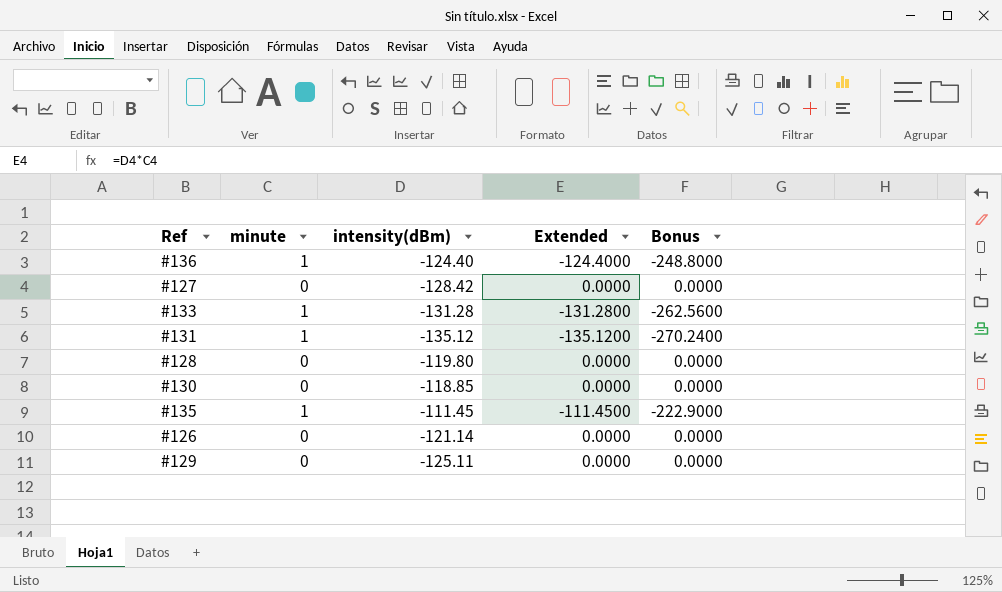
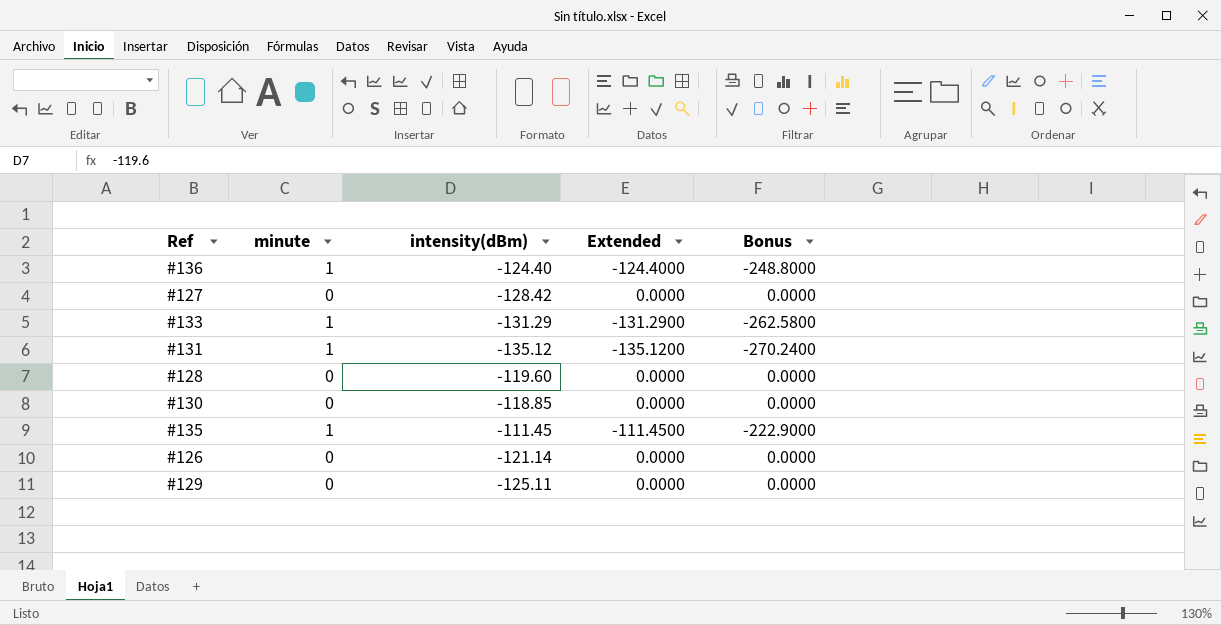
#133 | intensity(dBm): -131.28 -> -131.29
#133 | Extended: -131.2800 -> -131.2900
#133 | Bonus: -262.5600 -> -262.5800
#128 | intensity(dBm): -119.80 -> -119.60

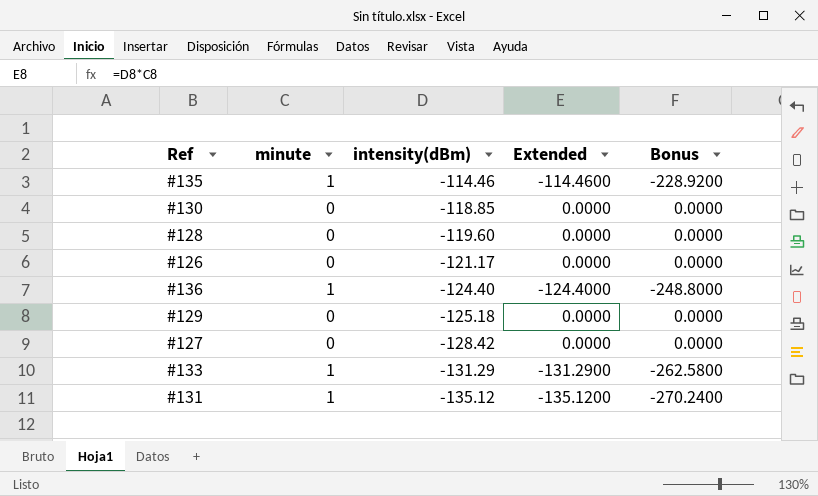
row order: none -> intensity(dBm) descending
#135 | intensity(dBm): -111.45 -> -114.46
#135 | Extended: -111.4500 -> -114.4600
#135 | Bonus: -222.9000 -> -228.9200
#126 | intensity(dBm): -121.14 -> -121.17
#129 | intensity(dBm): -125.11 -> -125.18

